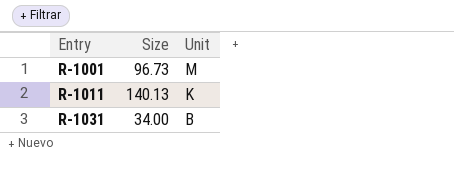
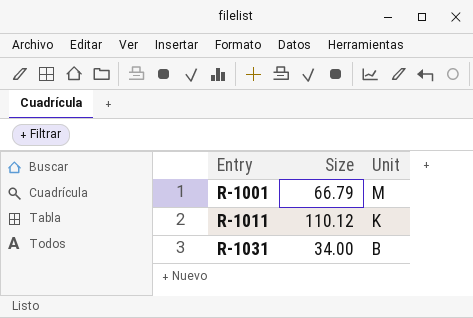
R-1001 | Size: 96.73 -> 66.79
R-1011 | Size: 140.13 -> 110.12

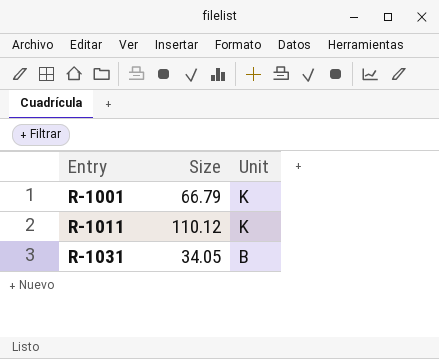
R-1001 | Unit: M -> K
R-1031 | Size: 34.00 -> 34.05

